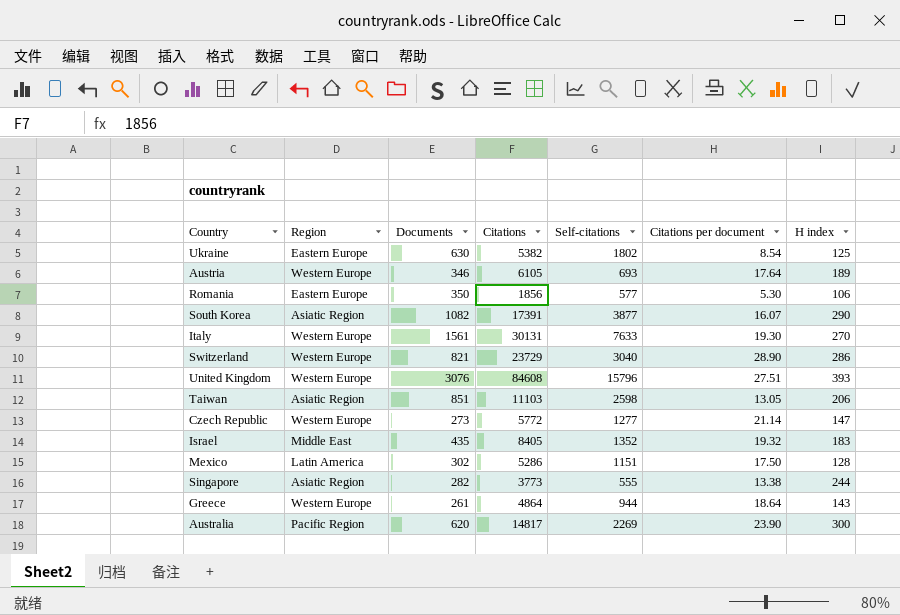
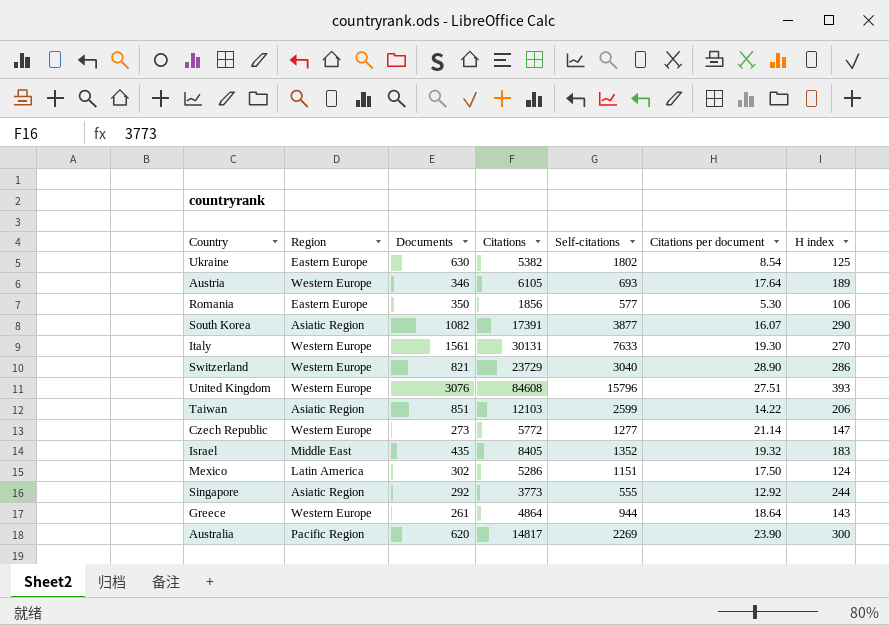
Taiwan | Citations: 11103 -> 12103
Taiwan | Self-citations: 2598 -> 2599
Taiwan | Citations per document: 13.05 -> 14.22
Mexico | H index: 128 -> 124
Singapore | Documents: 282 -> 292
Singapore | Citations per document: 13.38 -> 12.92

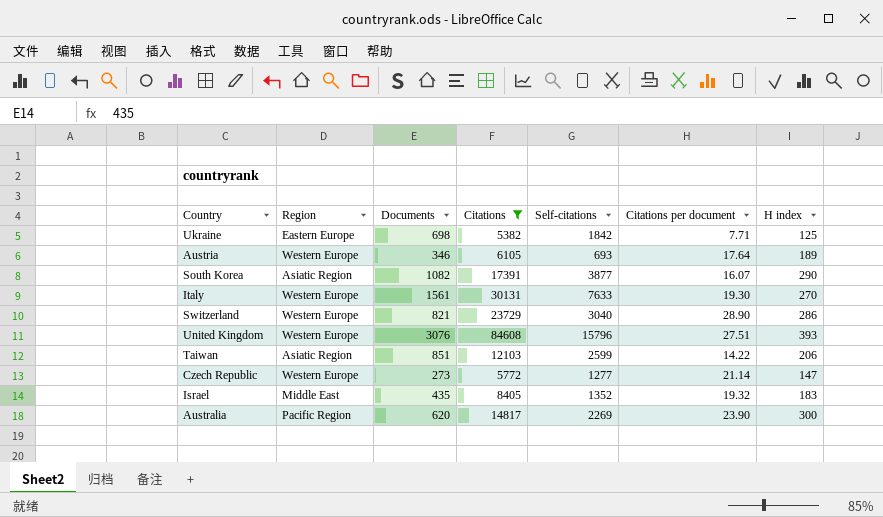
filter: none -> Citations >= 5382
Ukraine | Documents: 630 -> 698
Ukraine | Self-citations: 1802 -> 1842
Ukraine | Citations per document: 8.54 -> 7.71

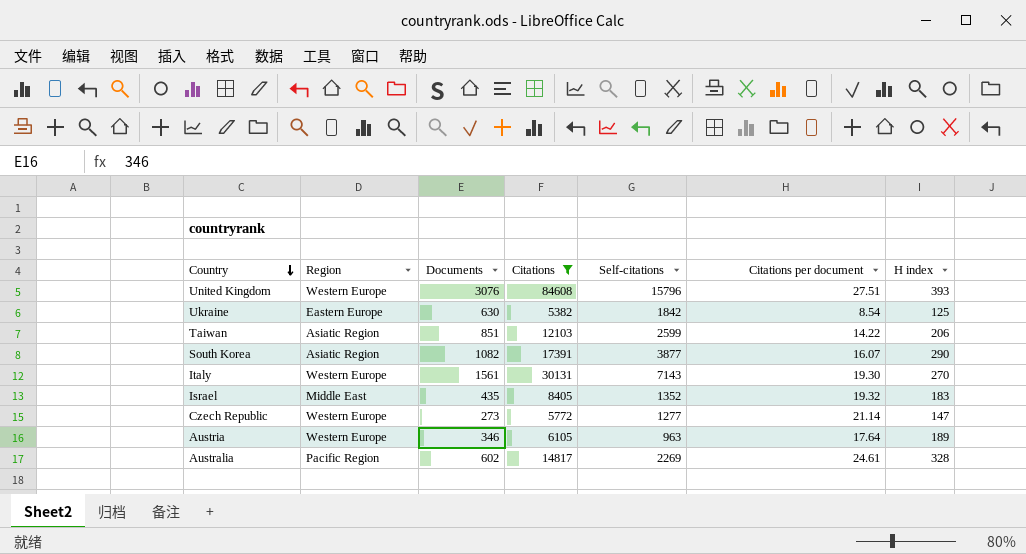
row order: none -> Country descending
row Switzerland: Western Europe | 821 | 23729 | 3040 | 28.90 | 286 -> none
Ukraine | Documents: 698 -> 630
Ukraine | Citations per document: 7.71 -> 8.54
Italy | Self-citations: 7633 -> 7143
Austria | Self-citations: 693 -> 963
Australia | Documents: 620 -> 602
Australia | Citations per document: 23.90 -> 24.61
Australia | H index: 300 -> 328

